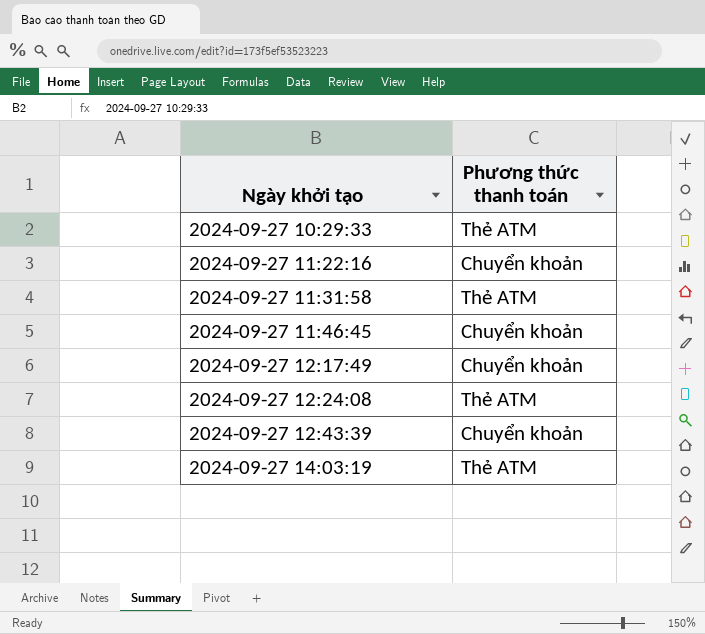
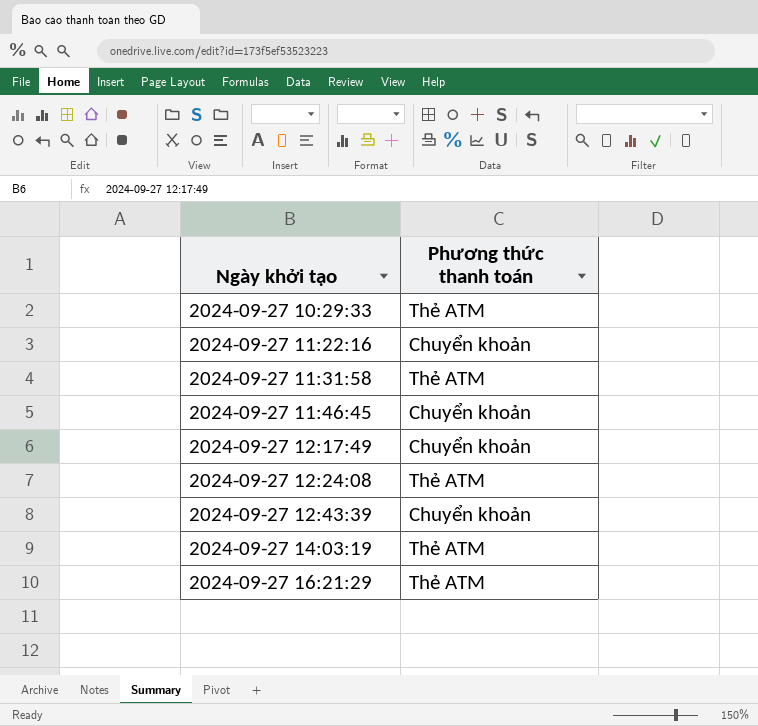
row 2024-09-27 16:21:29: none -> Thẻ ATM

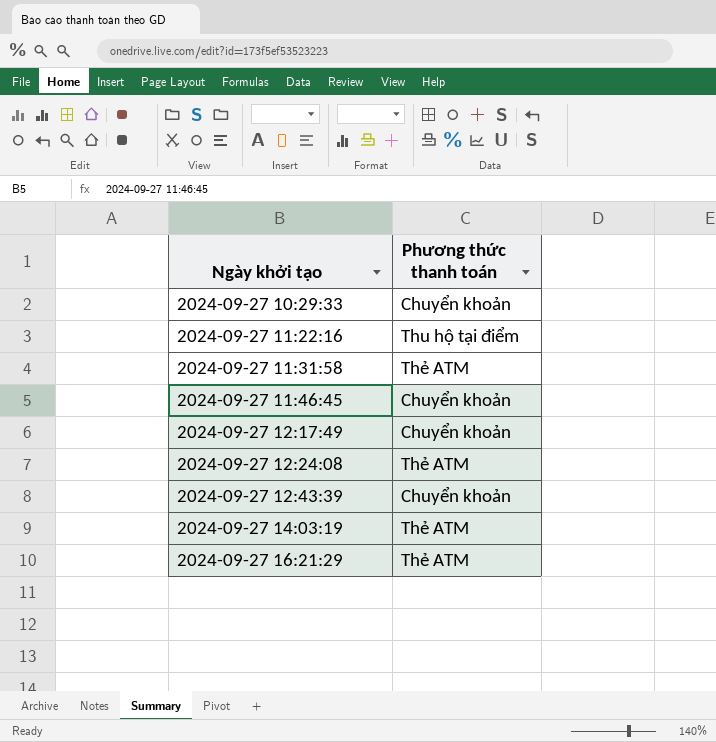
2024-09-27 10:29:33 | Phương thức thanh toán: Thẻ ATM -> Chuyển khoản
2024-09-27 11:22:16 | Phương thức thanh toán: Chuyển khoản -> Thu hộ tại điểm

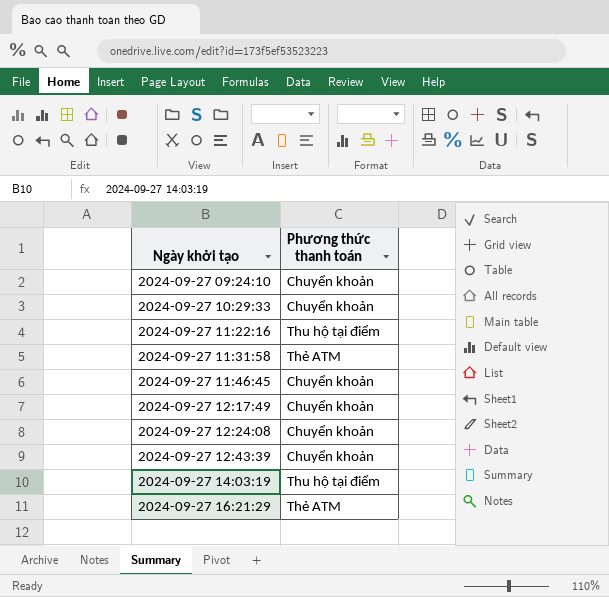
row 2024-09-27 09:24:10: none -> Chuyển khoản
2024-09-27 12:24:08 | Phương thức thanh toán: Thẻ ATM -> Chuyển khoản
2024-09-27 14:03:19 | Phương thức thanh toán: Thẻ ATM -> Thu hộ tại điểm

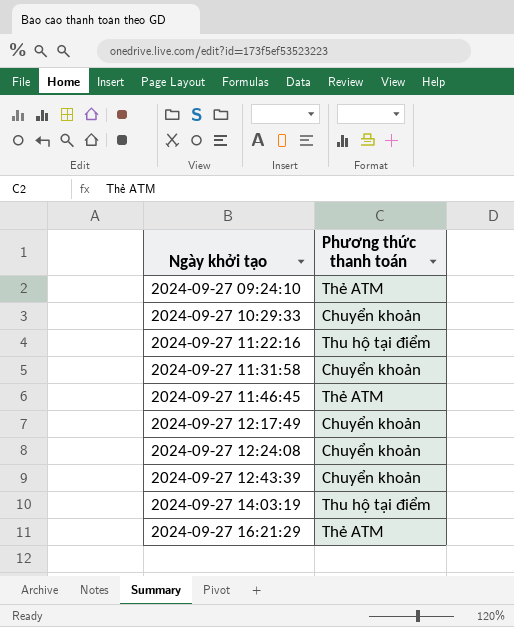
2024-09-27 09:24:10 | Phương thức thanh toán: Chuyển khoản -> Thẻ ATM
2024-09-27 11:31:58 | Phương thức thanh toán: Thẻ ATM -> Chuyển khoản
2024-09-27 11:46:45 | Phương thức thanh toán: Chuyển khoản -> Thẻ ATM

